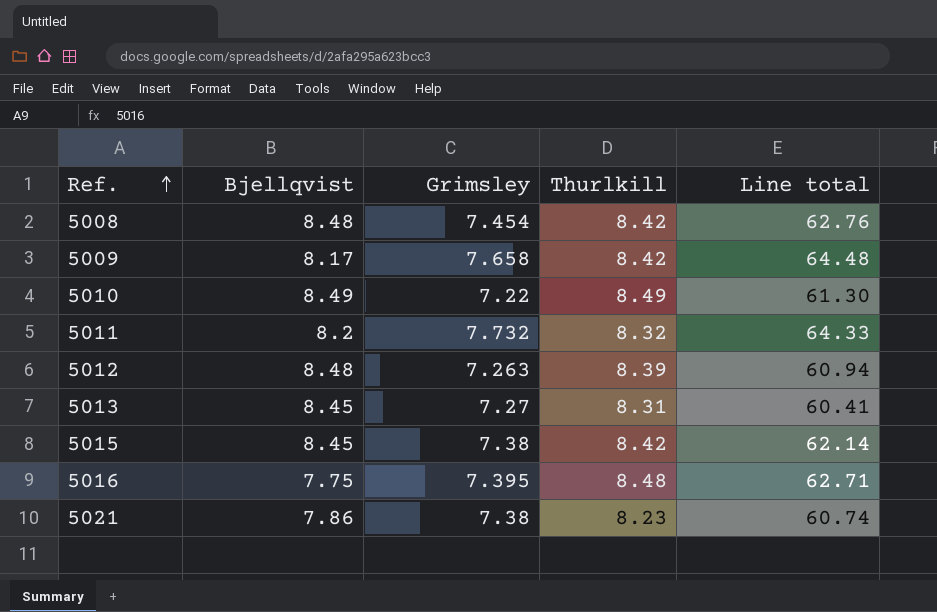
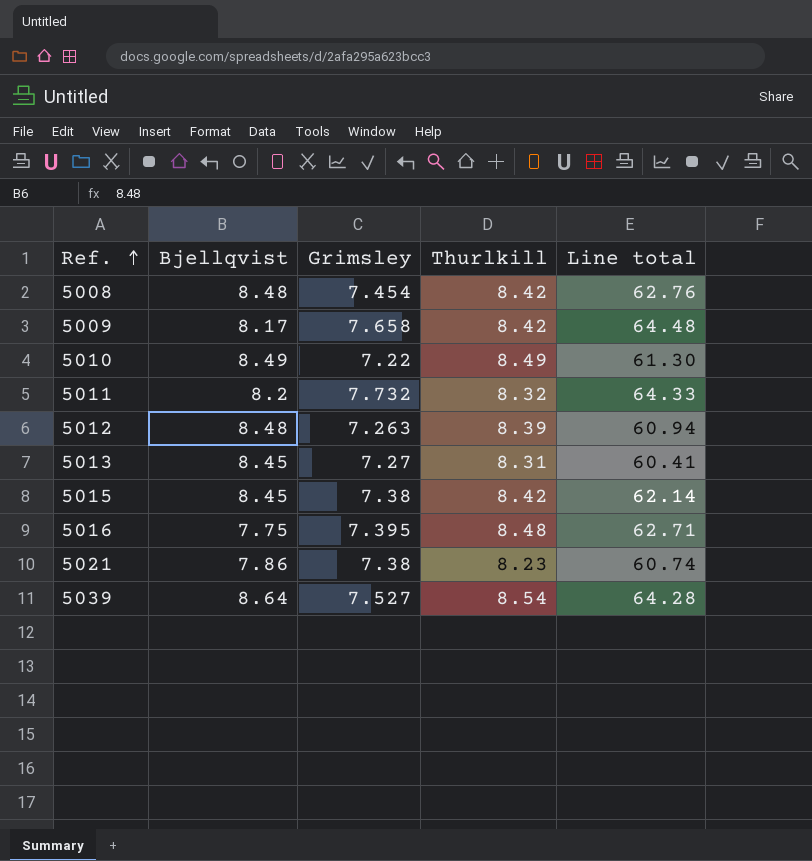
row 5039: none -> 8.64 | 7.527 | 8.54 | 64.28

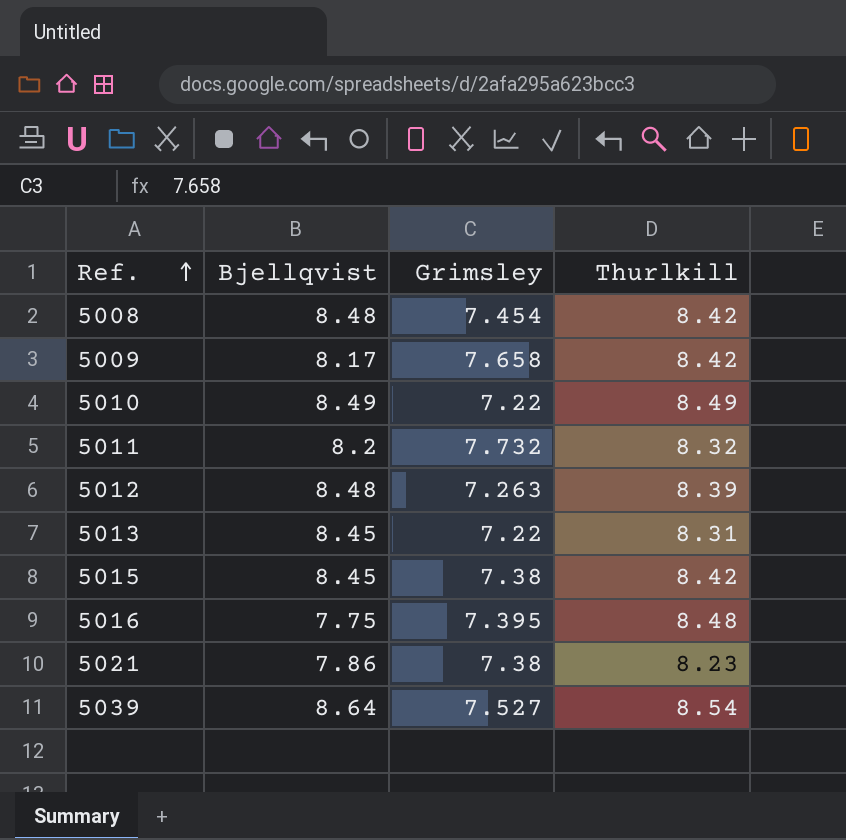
column Line total | formula: [Grimsley] * [Thurlkill] -> none
5013 | Grimsley: 7.27 -> 7.22

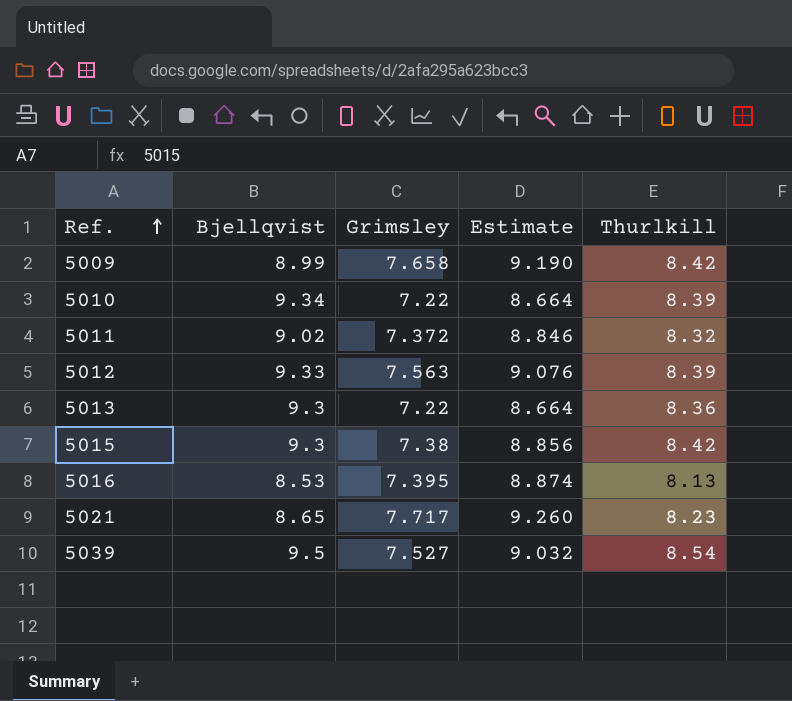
column Estimate | formula: none -> [Grimsley] * 1.2
row 5008: 8.48 | 7.454 | 8.42 -> none
5009 | Bjellqvist: 8.17 -> 8.99
5010 | Bjellqvist: 8.49 -> 9.34
5010 | Thurlkill: 8.49 -> 8.39
5011 | Bjellqvist: 8.2 -> 9.02
5011 | Grimsley: 7.732 -> 7.372
5012 | Bjellqvist: 8.48 -> 9.33
5012 | Grimsley: 7.263 -> 7.563
5013 | Bjellqvist: 8.45 -> 9.3
5013 | Thurlkill: 8.31 -> 8.36
5015 | Bjellqvist: 8.45 -> 9.3
5016 | Bjellqvist: 7.75 -> 8.53
5016 | Thurlkill: 8.48 -> 8.13
5021 | Bjellqvist: 7.86 -> 8.65
5021 | Grimsley: 7.38 -> 7.717
5039 | Bjellqvist: 8.64 -> 9.5

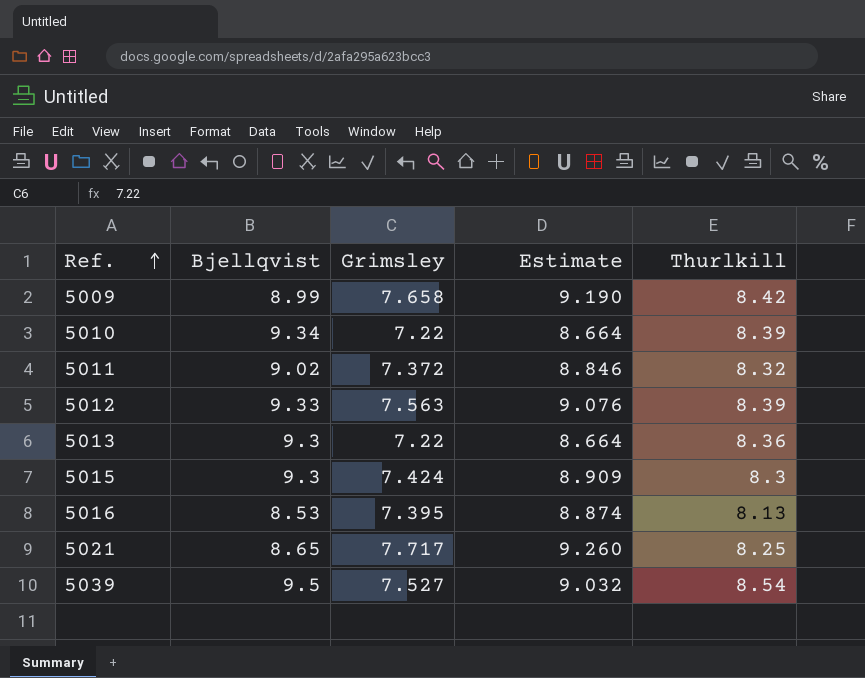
5015 | Grimsley: 7.38 -> 7.424
5015 | Estimate: 8.856 -> 8.909
5015 | Thurlkill: 8.42 -> 8.3
5021 | Thurlkill: 8.23 -> 8.25

